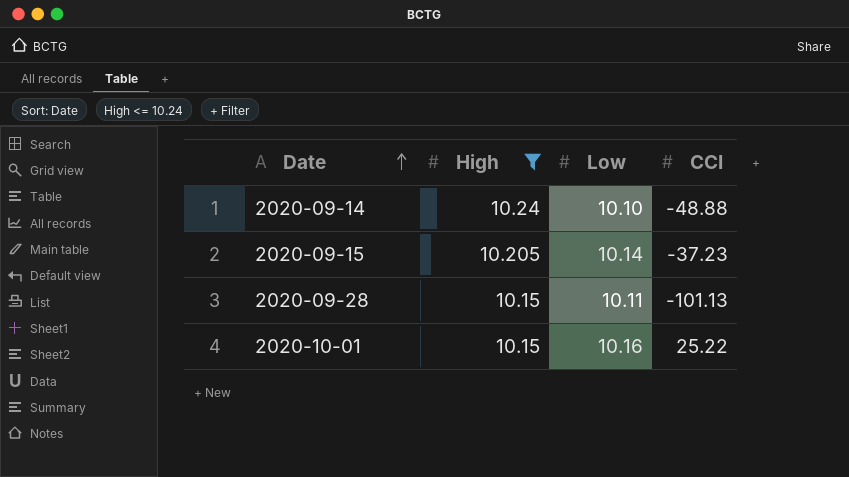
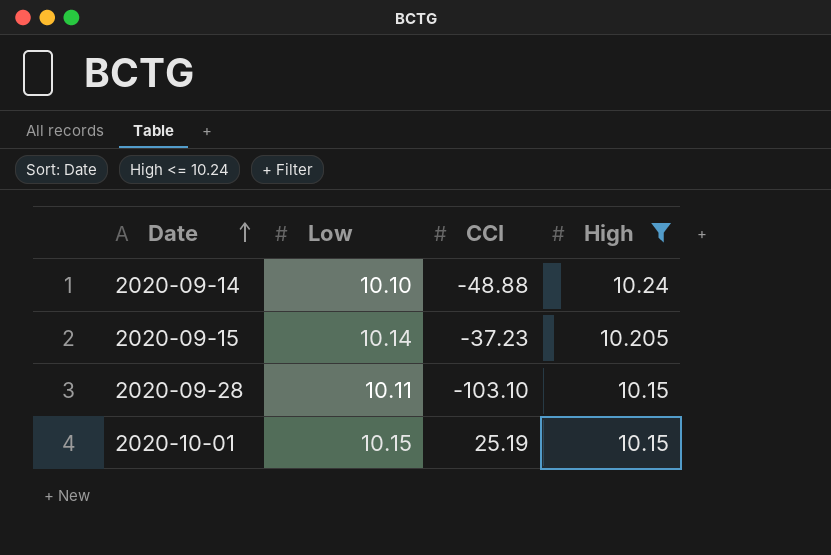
column High | position: 2 -> 4
2020-09-28 | CCI: -101.13 -> -103.10
2020-10-01 | Low: 10.16 -> 10.15
2020-10-01 | CCI: 25.22 -> 25.19

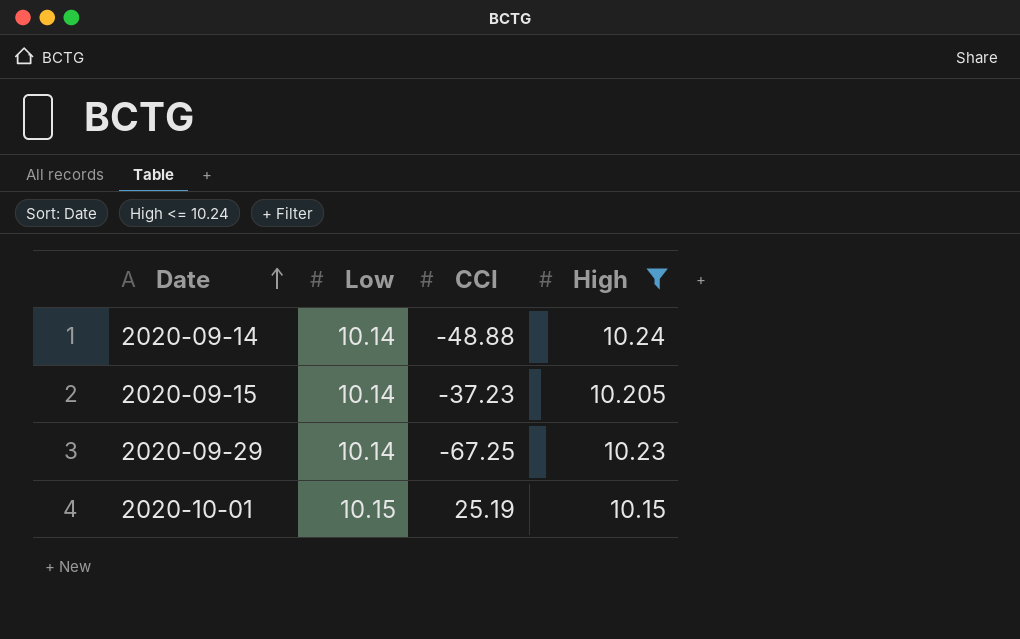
row 2020-09-28: 10.11 | -103.10 | 10.15 -> none
2020-09-14 | Low: 10.10 -> 10.14
row 2020-09-29: none -> 10.14 | -67.25 | 10.23

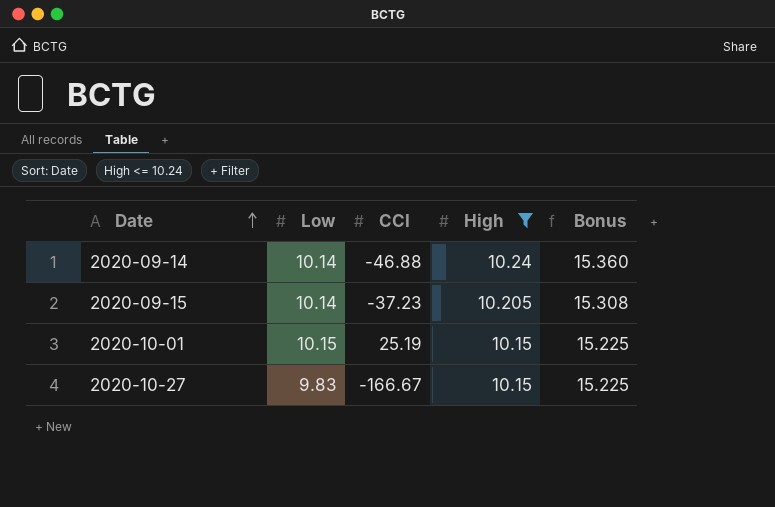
column Bonus | formula: none -> [High] * 1.5
row 2020-09-29: 10.14 | -67.25 | 10.23 -> none
2020-09-14 | CCI: -48.88 -> -46.88
row 2020-10-27: none -> 9.83 | -166.67 | 10.15 | 15.225

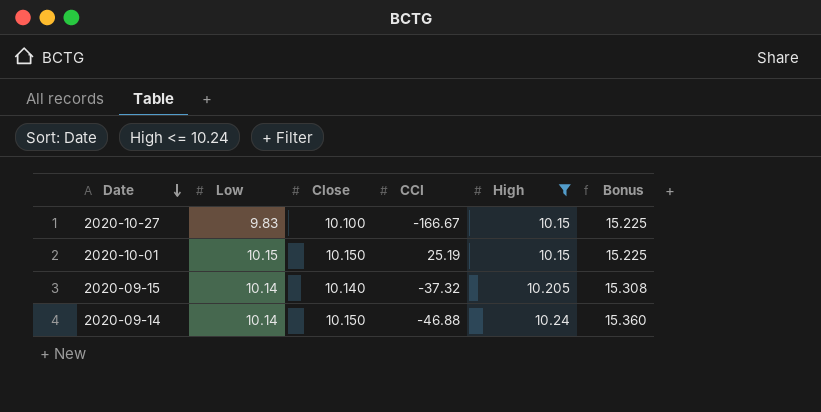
row order: Date ascending -> Date descending
column Close | position: none -> 3
2020-09-15 | CCI: -37.23 -> -37.32

